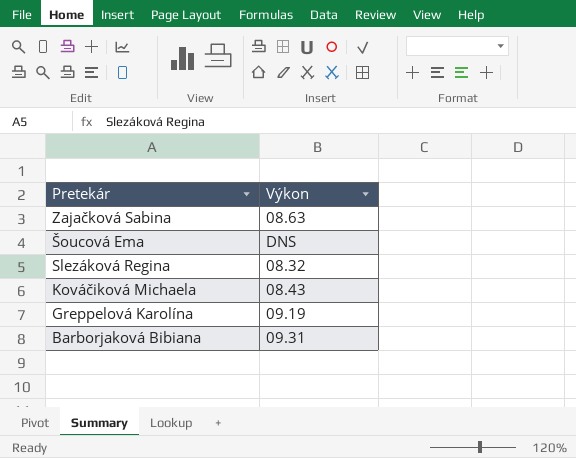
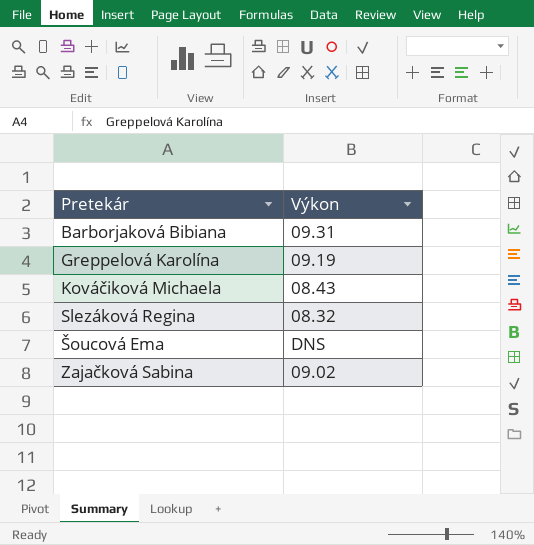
row order: Pretekár descending -> Pretekár ascending
Zajačková Sabina | Výkon: 08.63 -> 09.02

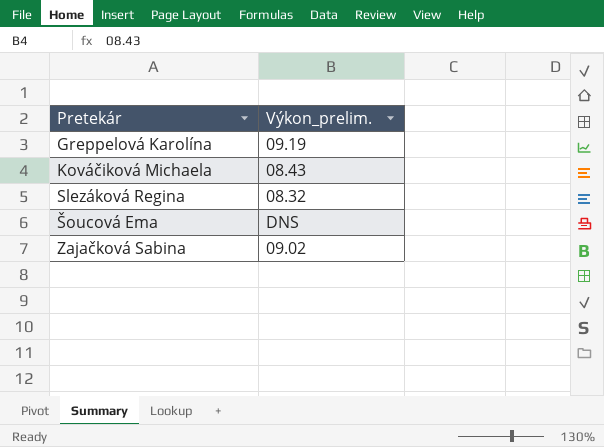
column name: Výkon -> Výkon_prelim.
row Barborjaková Bibiana: 09.31 -> none

